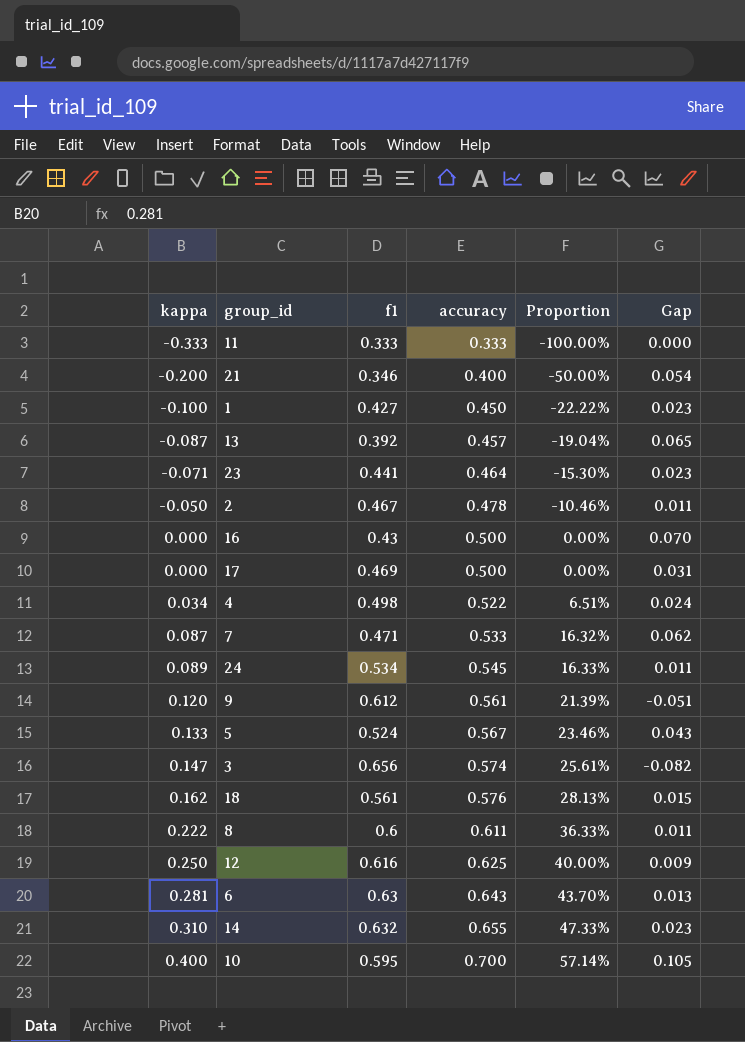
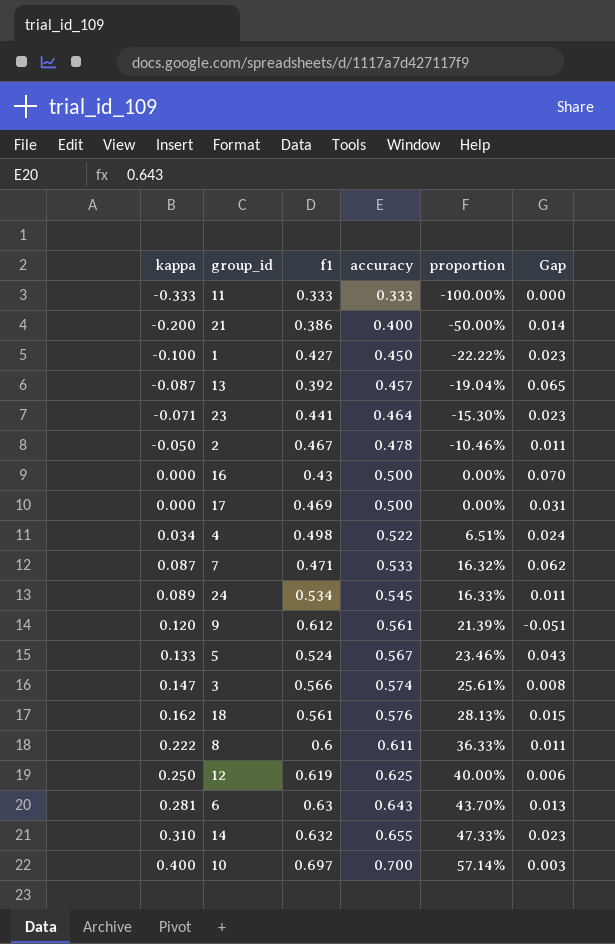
column name: Proportion -> proportion
21 | f1: 0.346 -> 0.386
21 | Gap: 0.054 -> 0.014
3 | f1: 0.656 -> 0.566
3 | Gap: -0.082 -> 0.008
12 | f1: 0.616 -> 0.619
12 | Gap: 0.009 -> 0.006
10 | f1: 0.595 -> 0.697
10 | Gap: 0.105 -> 0.003

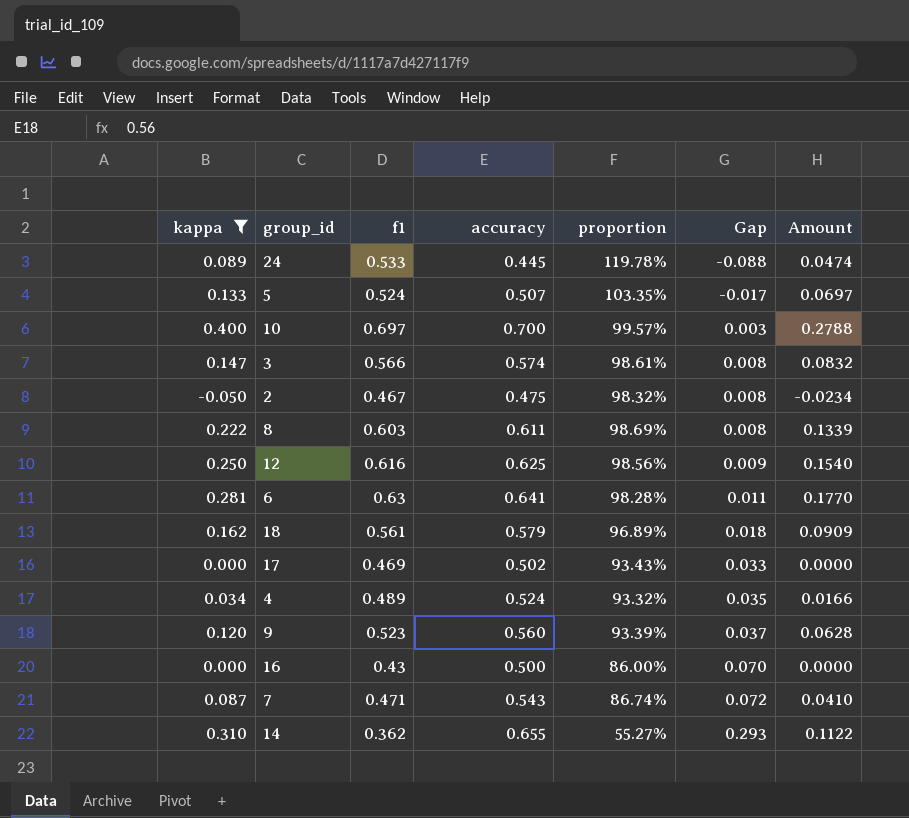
filter: none -> kappa >= -0.050
row order: kappa ascending -> Gap ascending
column proportion | formula: [kappa] / [accuracy] -> [f1] / [accuracy]
column Amount | formula: none -> [kappa] * [f1]
24 | f1: 0.534 -> 0.533
24 | accuracy: 0.545 -> 0.445
24 | Gap: 0.011 -> -0.088
5 | accuracy: 0.567 -> 0.507
5 | Gap: 0.043 -> -0.017
2 | accuracy: 0.478 -> 0.475
2 | Gap: 0.011 -> 0.008
8 | f1: 0.6 -> 0.603
8 | Gap: 0.011 -> 0.008
12 | f1: 0.619 -> 0.616
12 | Gap: 0.006 -> 0.009
6 | accuracy: 0.643 -> 0.641
6 | Gap: 0.013 -> 0.011
18 | accuracy: 0.576 -> 0.579
18 | Gap: 0.015 -> 0.018
17 | accuracy: 0.500 -> 0.502
17 | Gap: 0.031 -> 0.033
4 | f1: 0.498 -> 0.489
4 | accuracy: 0.522 -> 0.524
4 | Gap: 0.024 -> 0.035
9 | f1: 0.612 -> 0.523
9 | accuracy: 0.561 -> 0.560
9 | Gap: -0.051 -> 0.037
7 | accuracy: 0.533 -> 0.543
7 | Gap: 0.062 -> 0.072
14 | f1: 0.632 -> 0.362
14 | Gap: 0.023 -> 0.293

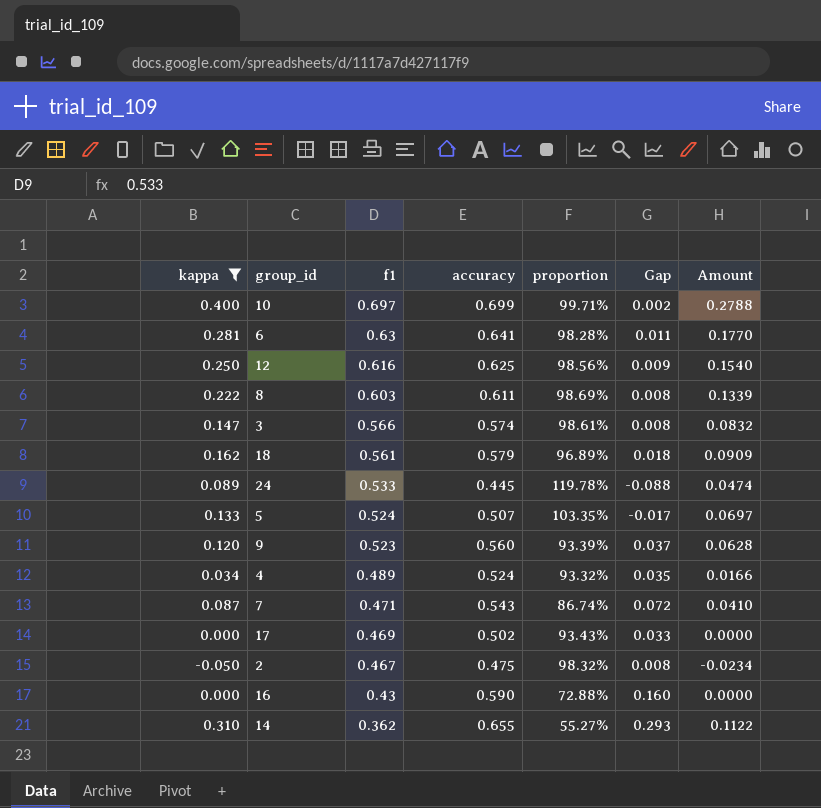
row order: Gap ascending -> f1 descending
10 | accuracy: 0.700 -> 0.699
10 | proportion: 99.57% -> 99.71%
10 | Gap: 0.003 -> 0.002
16 | accuracy: 0.500 -> 0.590
16 | proportion: 86.00% -> 72.88%
16 | Gap: 0.070 -> 0.160

